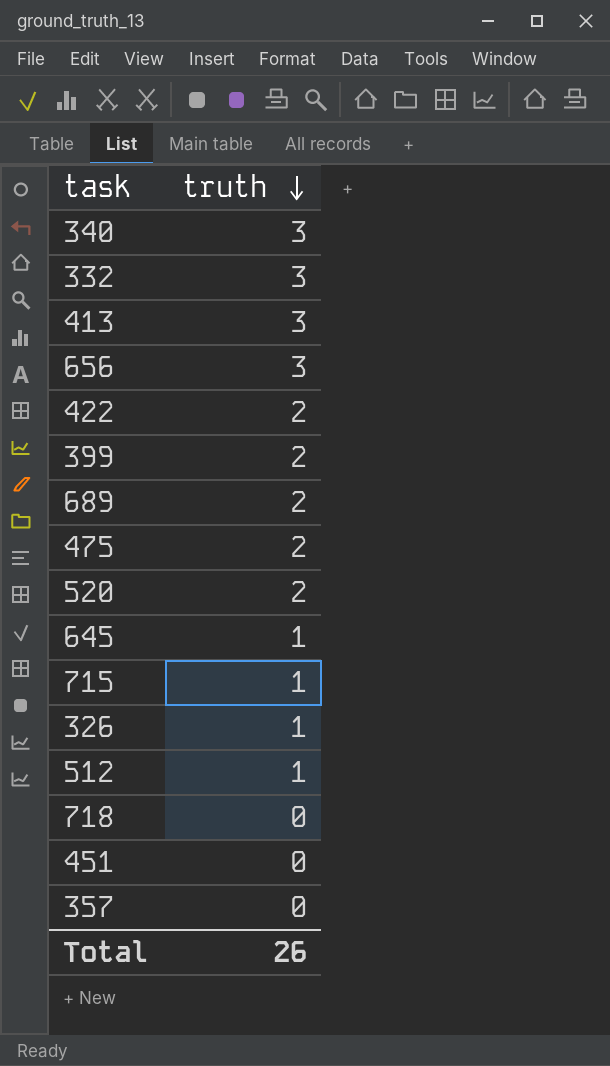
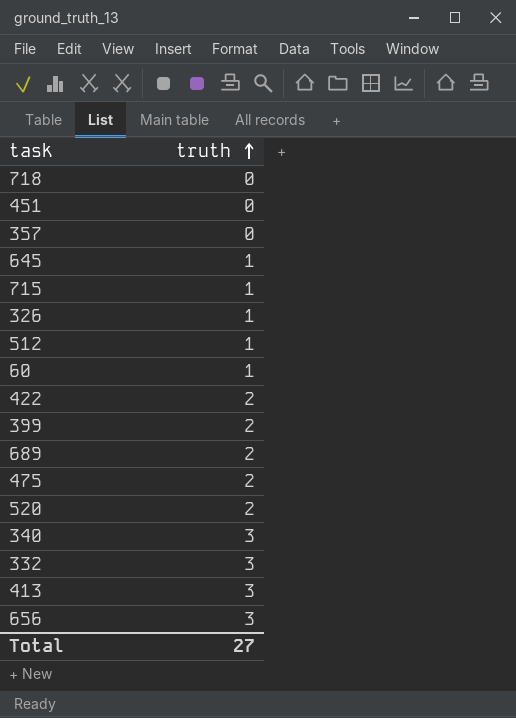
row order: truth descending -> truth ascending
row 60: none -> 1
Total | truth: 26 -> 27

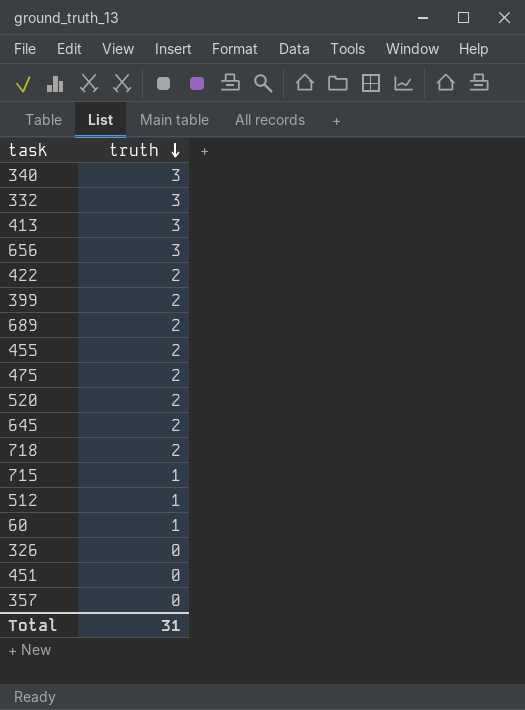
row order: truth ascending -> truth descending
row 455: none -> 2
645 | truth: 1 -> 2
718 | truth: 0 -> 2
326 | truth: 1 -> 0
Total | truth: 27 -> 31

